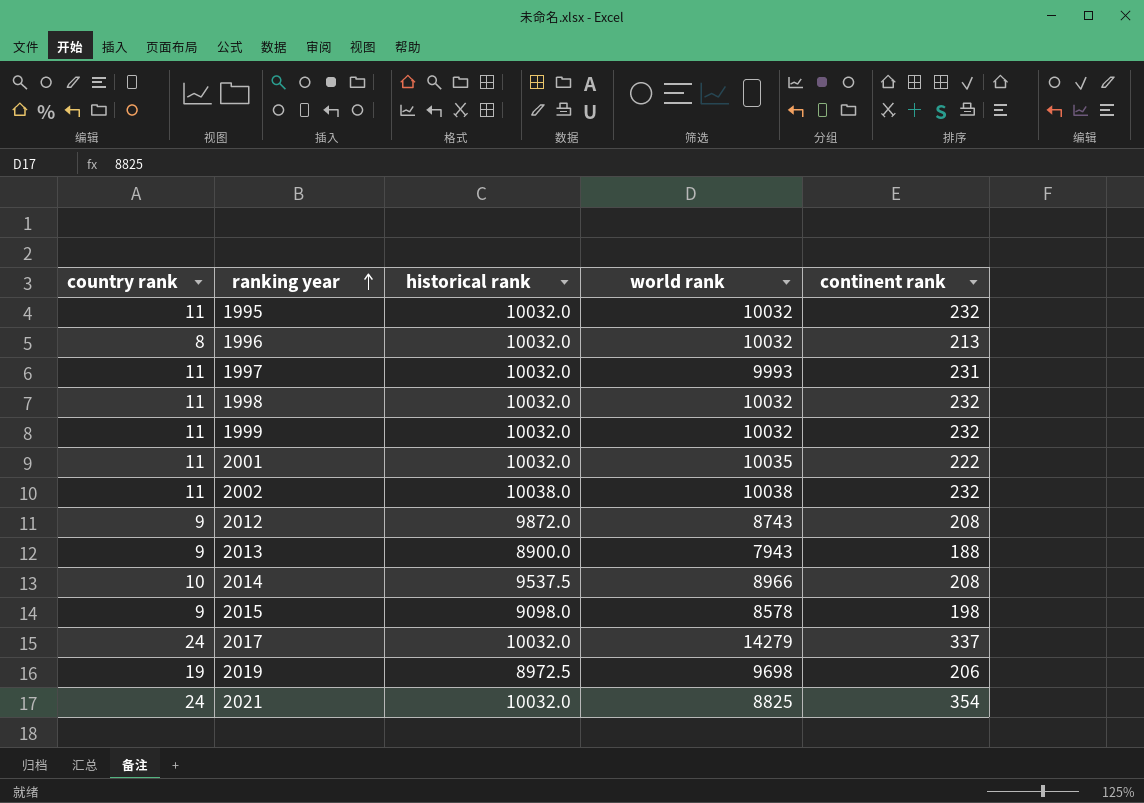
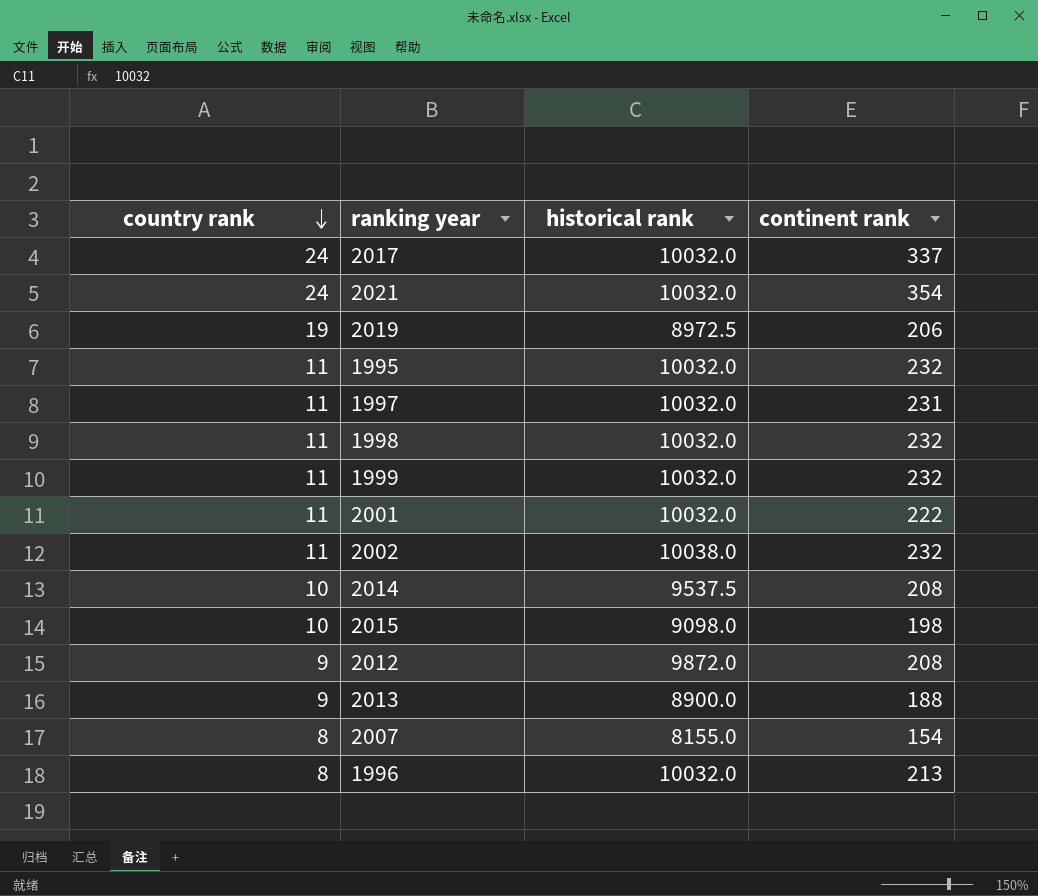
row order: ranking year ascending -> country rank descending
column world rank | position: 4 -> none
2015 | country rank: 9 -> 10
row 2007: none -> 8 | 8155.0 | 154

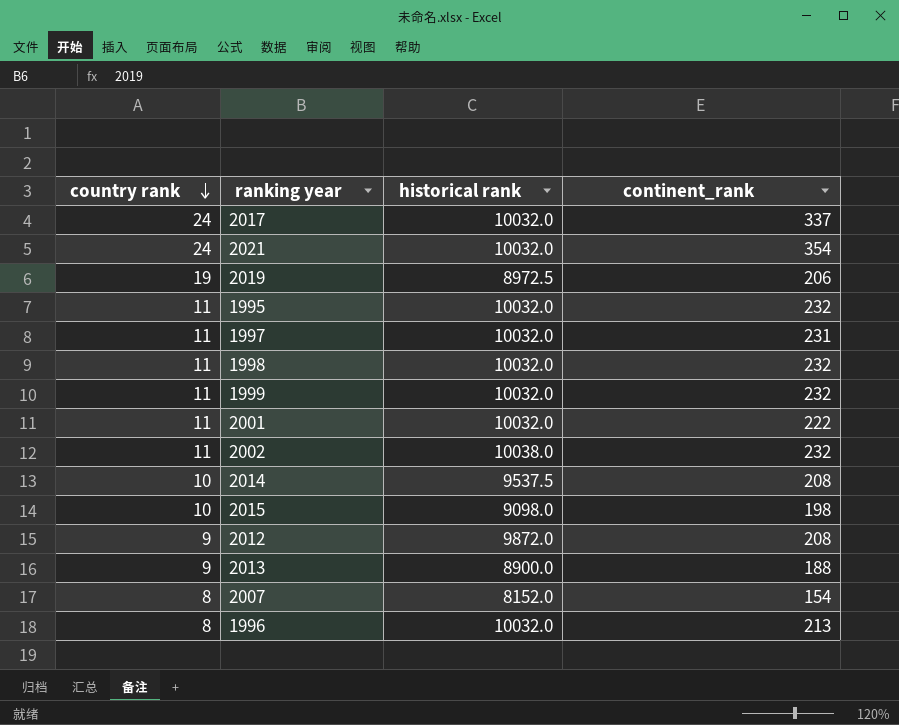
column name: continent rank -> continent_rank
2007 | historical rank: 8155.0 -> 8152.0

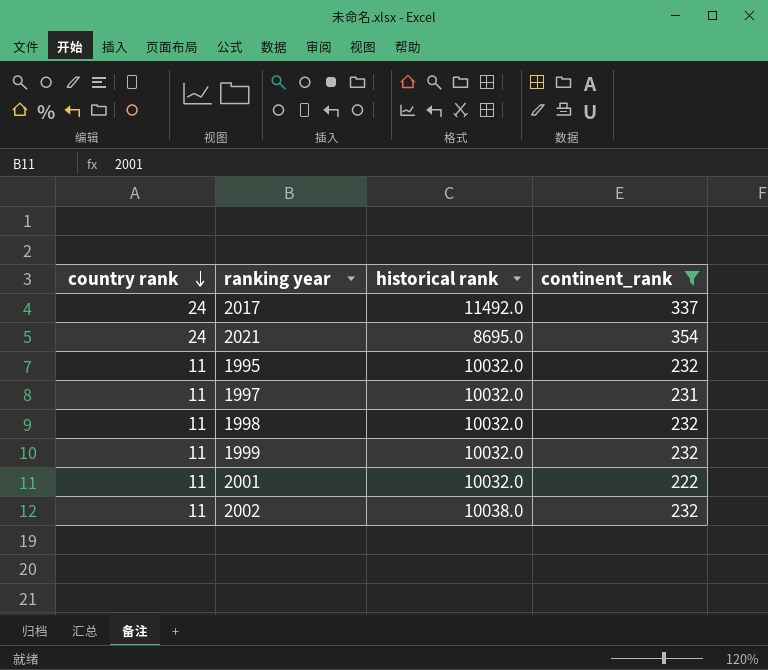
filter: none -> continent_rank >= 222
2017 | historical rank: 10032.0 -> 11492.0
2021 | historical rank: 10032.0 -> 8695.0

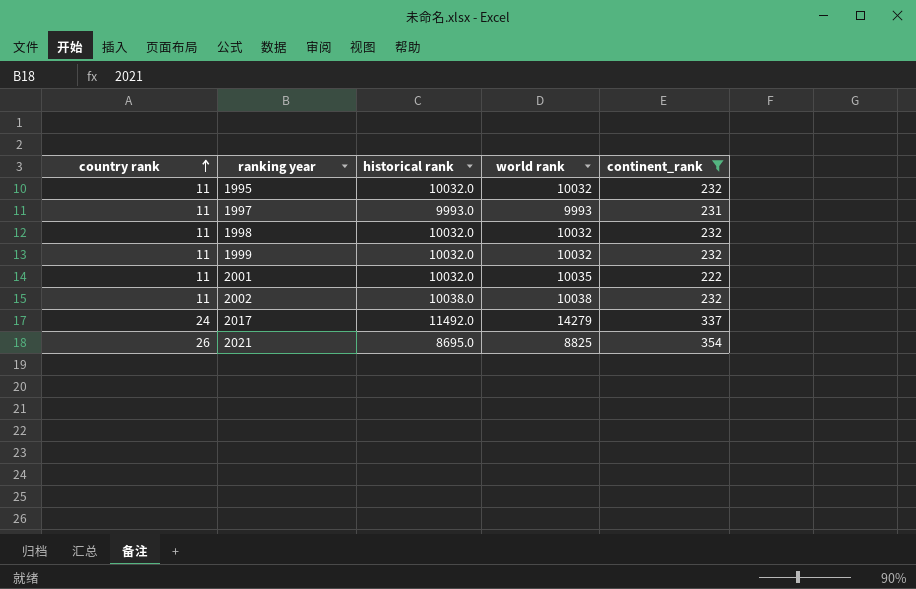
row order: country rank descending -> country rank ascending
column world rank | position: none -> 4
1997 | historical rank: 10032.0 -> 9993.0
2021 | country rank: 24 -> 26

